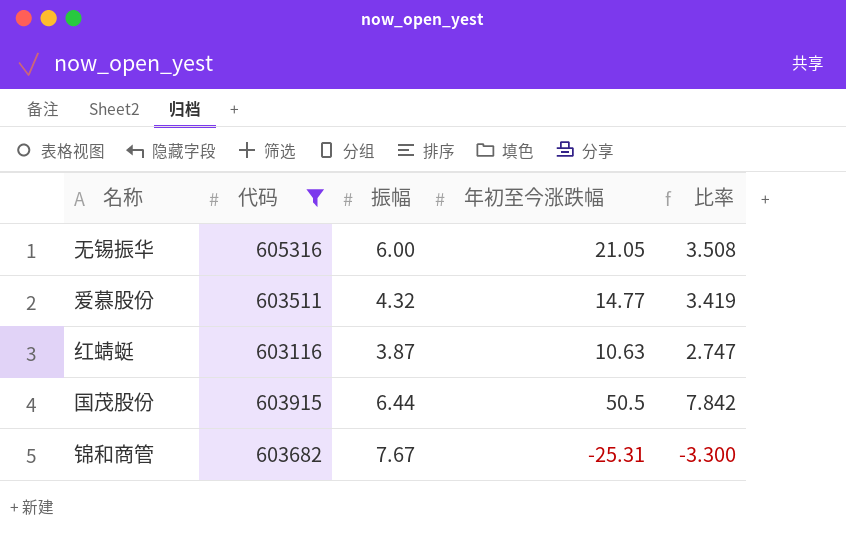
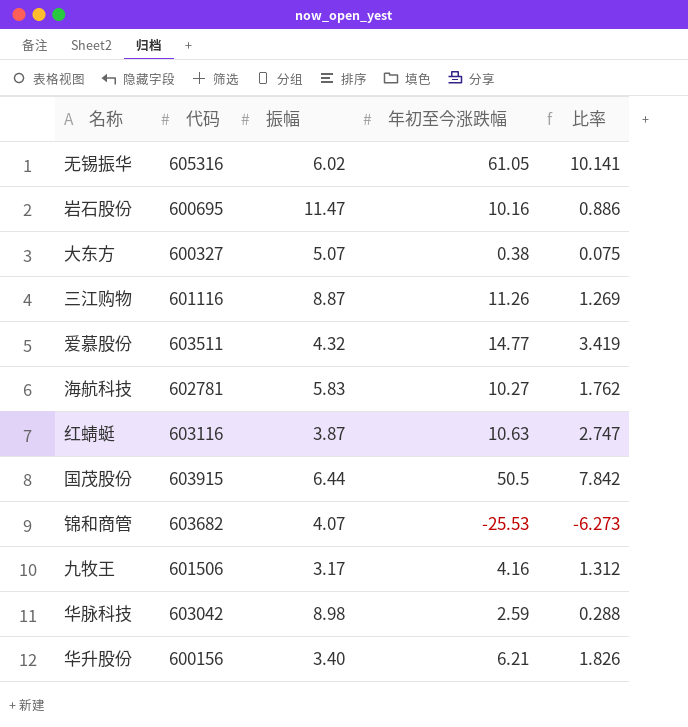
filter: 代码 >= 603116 -> none
无锡振华 | 振幅: 6.00 -> 6.02
无锡振华 | 年初至今涨跌幅: 21.05 -> 61.05
无锡振华 | 比率: 3.508 -> 10.141
锦和商管 | 振幅: 7.67 -> 4.07
锦和商管 | 年初至今涨跌幅: -25.31 -> -25.53
锦和商管 | 比率: -3.300 -> -6.273

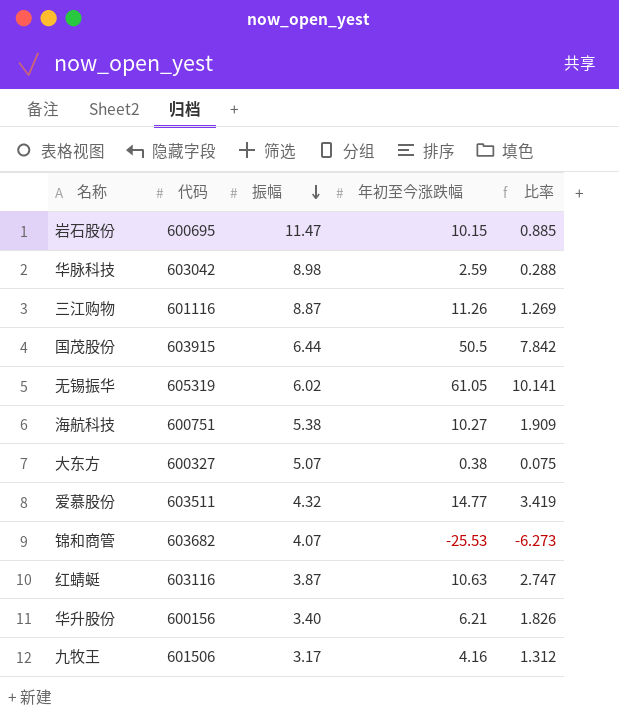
row order: none -> 振幅 descending
岩石股份 | 年初至今涨跌幅: 10.16 -> 10.15
岩石股份 | 比率: 0.886 -> 0.885
无锡振华 | 代码: 605316 -> 605319
海航科技 | 代码: 602781 -> 600751
海航科技 | 振幅: 5.83 -> 5.38
海航科技 | 比率: 1.762 -> 1.909

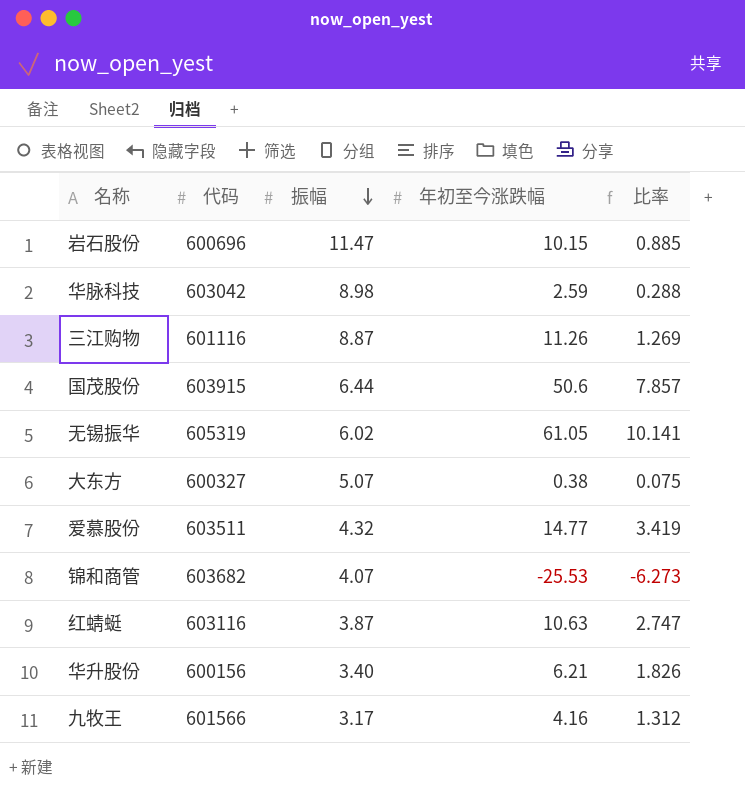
row 海航科技: 600751 | 5.38 | 10.27 | 1.909 -> none
岩石股份 | 代码: 600695 -> 600696
国茂股份 | 年初至今涨跌幅: 50.5 -> 50.6
国茂股份 | 比率: 7.842 -> 7.857
九牧王 | 代码: 601506 -> 601566

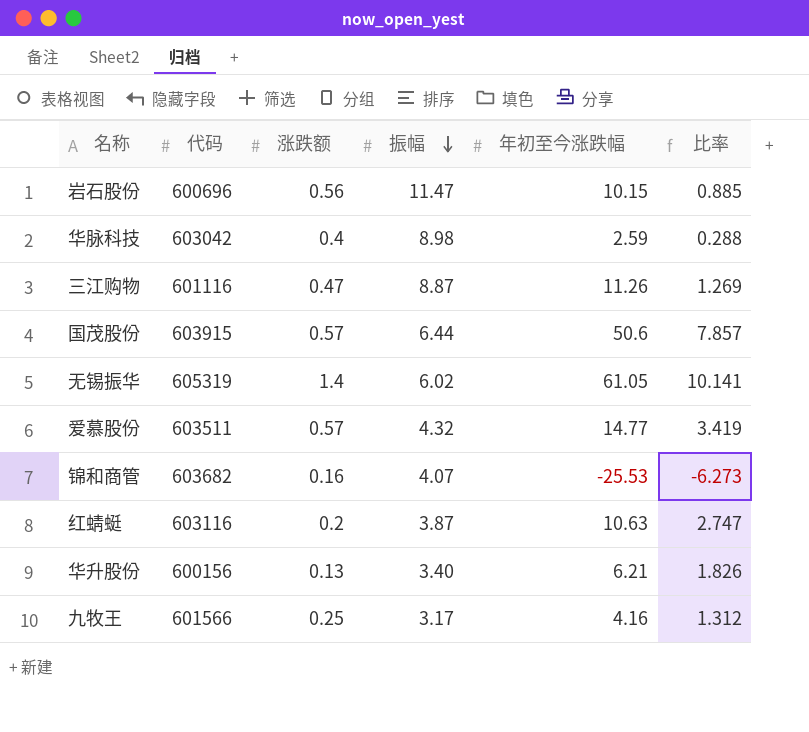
column 涨跌额 | position: none -> 3
row 大东方: 600327 | 5.07 | 0.38 | 0.075 -> none

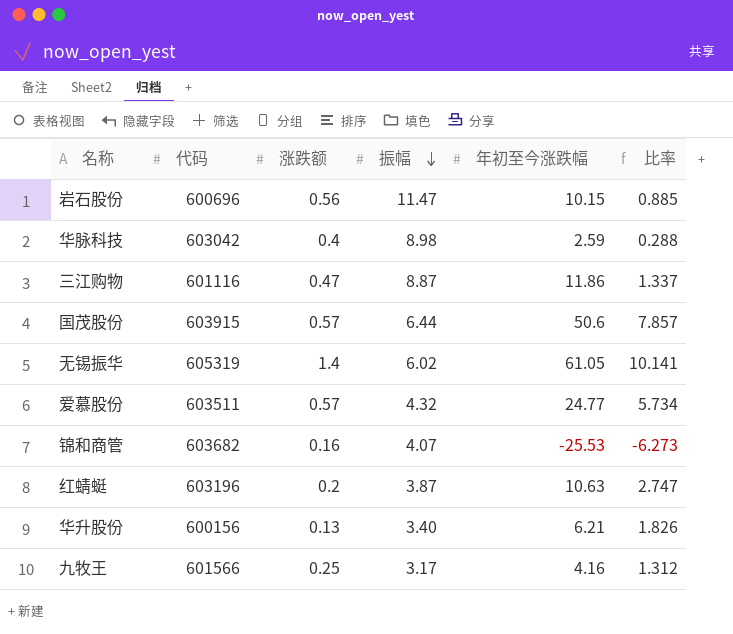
三江购物 | 年初至今涨跌幅: 11.26 -> 11.86
三江购物 | 比率: 1.269 -> 1.337
爱慕股份 | 年初至今涨跌幅: 14.77 -> 24.77
爱慕股份 | 比率: 3.419 -> 5.734
红蜻蜓 | 代码: 603116 -> 603196

